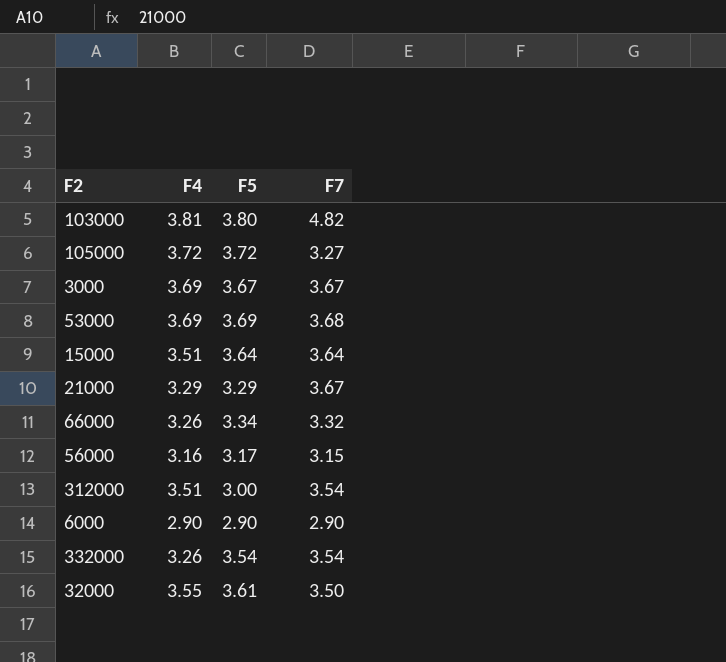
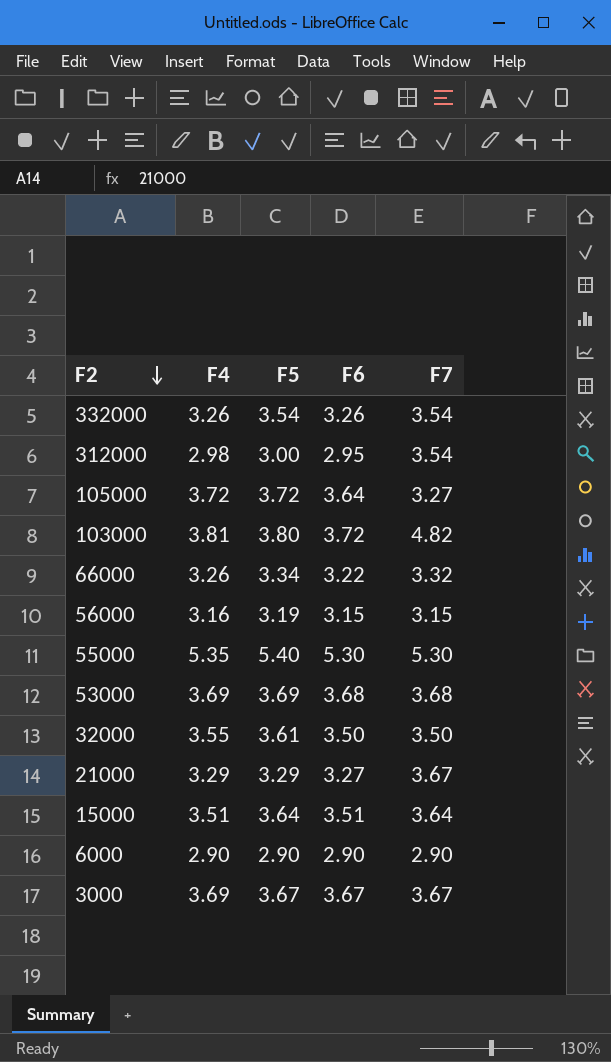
row order: none -> F2 descending
column F6 | position: none -> 4
312000 | F4: 3.51 -> 2.98
56000 | F5: 3.17 -> 3.19
row 55000: none -> 5.35 | 5.40 | 5.30 | 5.30

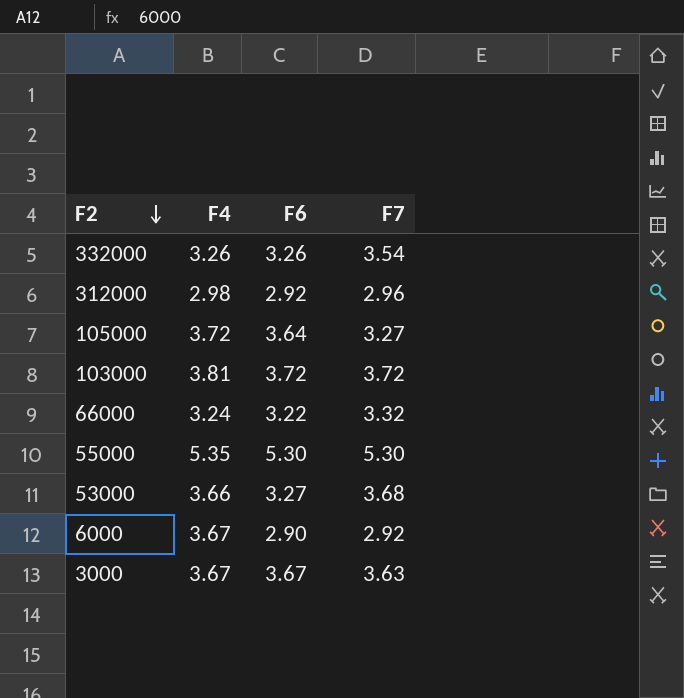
column F5 | position: 3 -> none
row 56000: 3.16 | 3.19 | 3.15 | 3.15 -> none
row 32000: 3.55 | 3.61 | 3.50 | 3.50 -> none
row 21000: 3.29 | 3.29 | 3.27 | 3.67 -> none
row 15000: 3.51 | 3.64 | 3.51 | 3.64 -> none
312000 | F6: 2.95 -> 2.92
312000 | F7: 3.54 -> 2.96
103000 | F7: 4.82 -> 3.72
66000 | F4: 3.26 -> 3.24
53000 | F4: 3.69 -> 3.66
53000 | F6: 3.68 -> 3.27
6000 | F4: 2.90 -> 3.67
6000 | F7: 2.90 -> 2.92
3000 | F4: 3.69 -> 3.67
3000 | F7: 3.67 -> 3.63

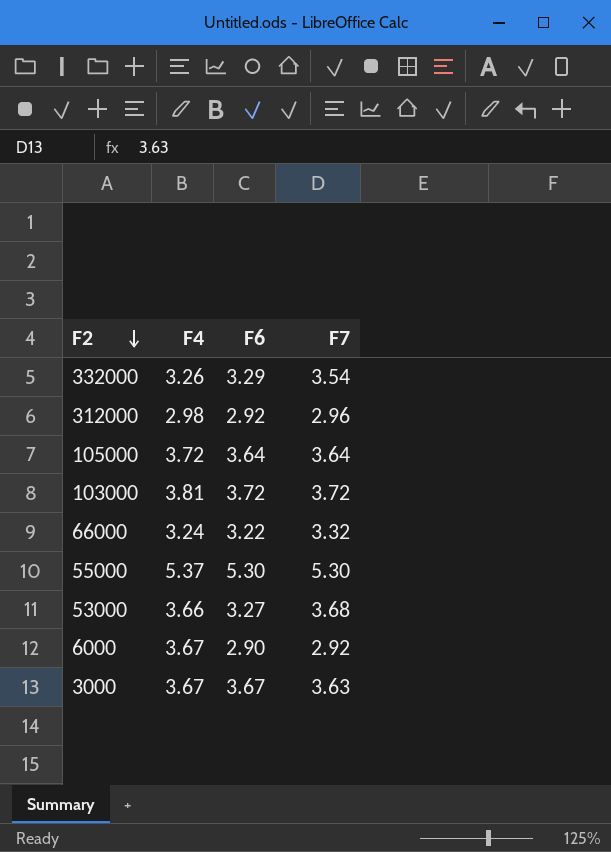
332000 | F6: 3.26 -> 3.29
105000 | F7: 3.27 -> 3.64
55000 | F4: 5.35 -> 5.37

